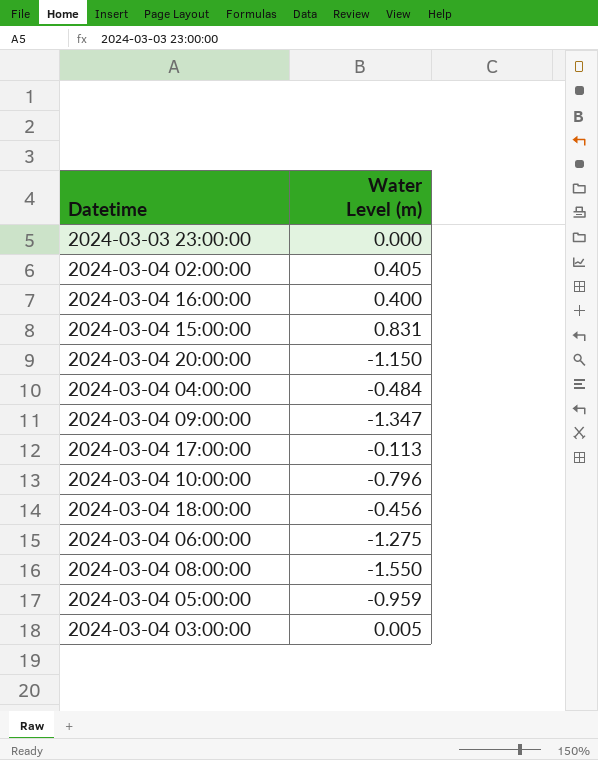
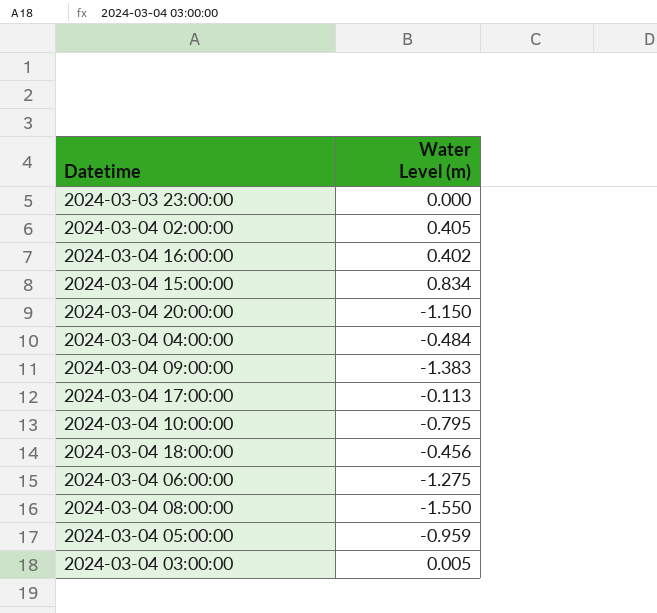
2024-03-04 16:00:00 | Water Level (m): 0.400 -> 0.402
2024-03-04 15:00:00 | Water Level (m): 0.831 -> 0.834
2024-03-04 09:00:00 | Water Level (m): -1.347 -> -1.383
2024-03-04 10:00:00 | Water Level (m): -0.796 -> -0.795

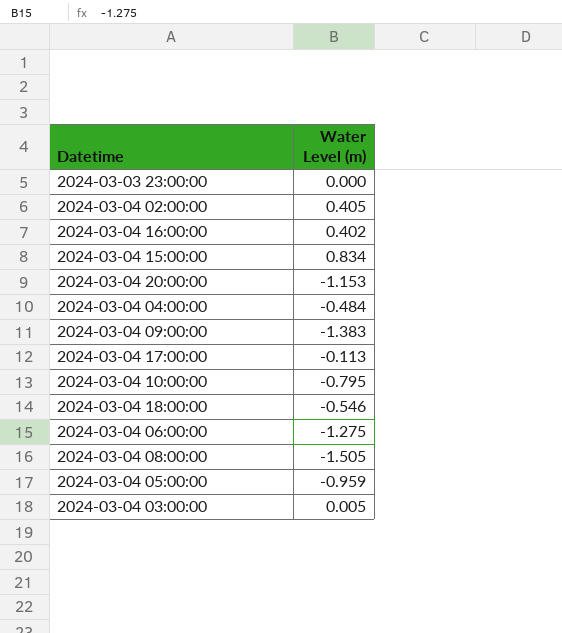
2024-03-04 20:00:00 | Water Level (m): -1.150 -> -1.153
2024-03-04 18:00:00 | Water Level (m): -0.456 -> -0.546
2024-03-04 08:00:00 | Water Level (m): -1.550 -> -1.505

